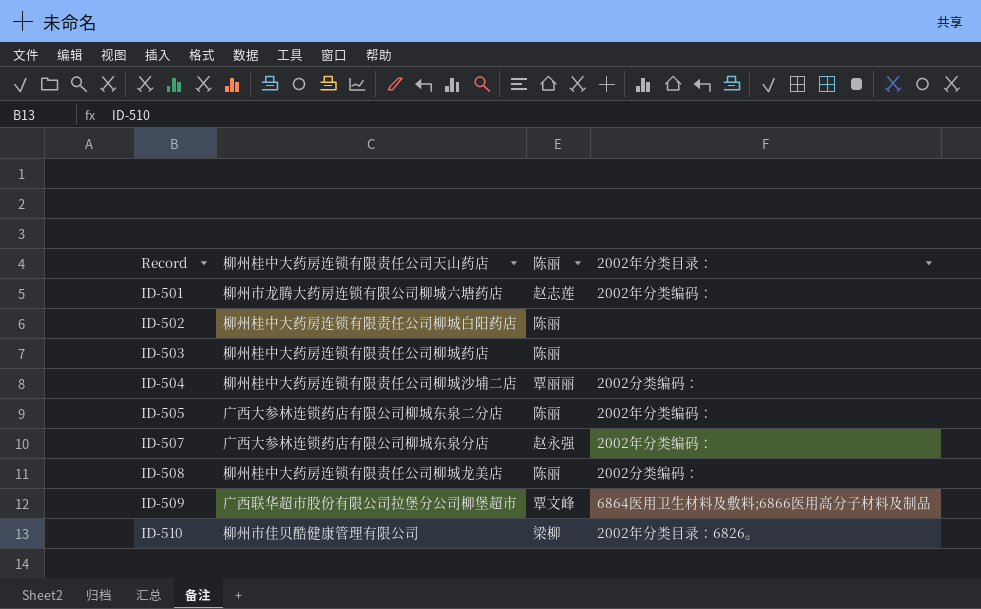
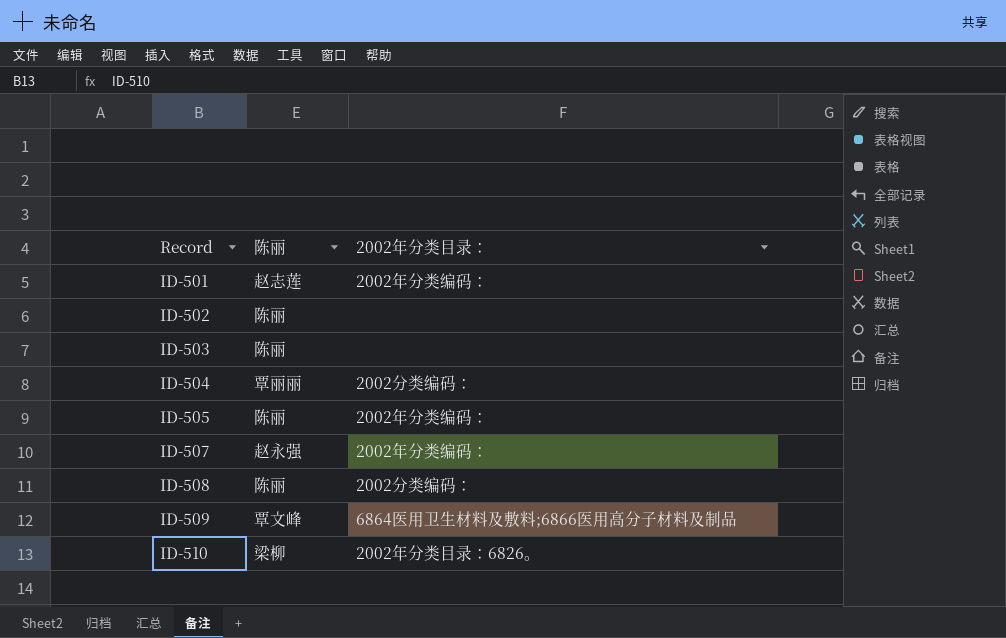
column 柳州桂中大药房连锁有限责任公司天山药店 | position: 2 -> none

